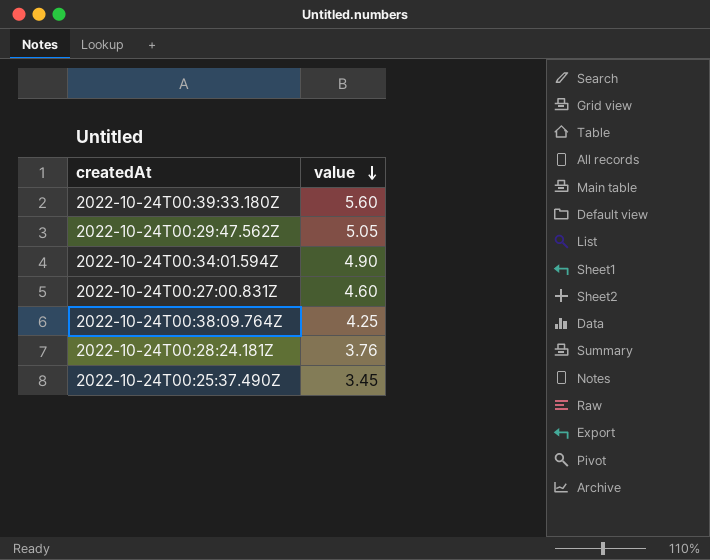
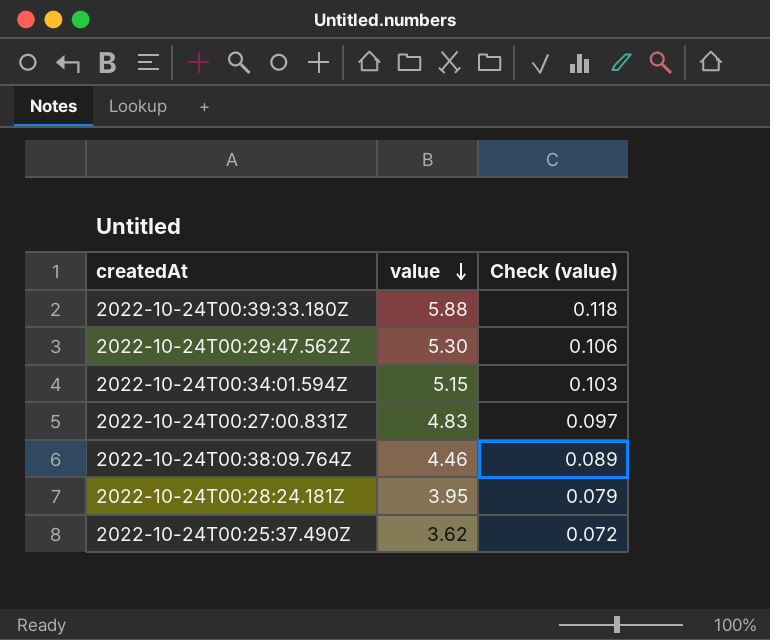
column Check (value) | formula: none -> [value] * 0.02
2022-10-24T00:39:33.180Z | value: 5.60 -> 5.88
2022-10-24T00:29:47.562Z | value: 5.05 -> 5.30
2022-10-24T00:34:01.594Z | value: 4.90 -> 5.15
2022-10-24T00:27:00.831Z | value: 4.60 -> 4.83
2022-10-24T00:38:09.764Z | value: 4.25 -> 4.46
2022-10-24T00:28:24.181Z | value: 3.76 -> 3.95
2022-10-24T00:25:37.490Z | value: 3.45 -> 3.62

